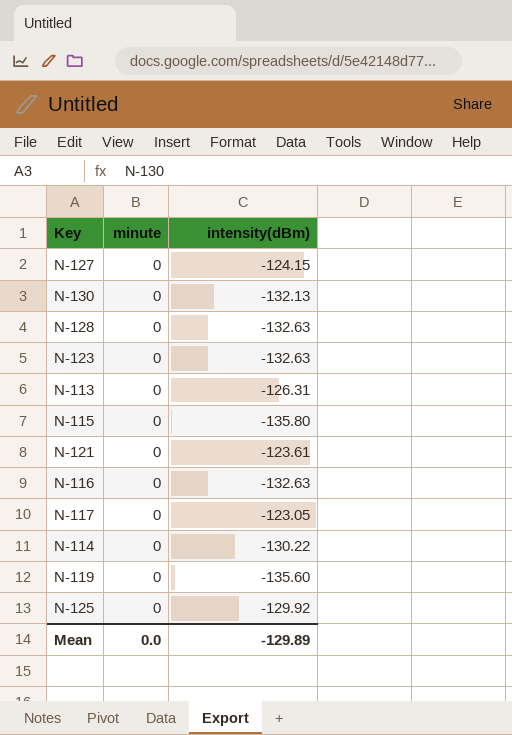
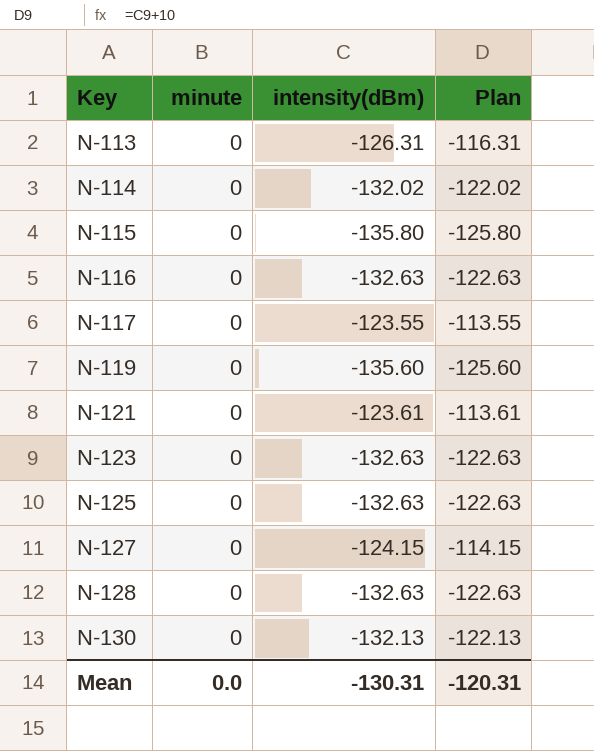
row order: none -> Key ascending
column Plan | formula: none -> [intensity(dBm)] + 10
N-114 | intensity(dBm): -130.22 -> -132.02
N-117 | intensity(dBm): -123.05 -> -123.55
N-125 | intensity(dBm): -129.92 -> -132.63
Mean | intensity(dBm): -129.89 -> -130.31

